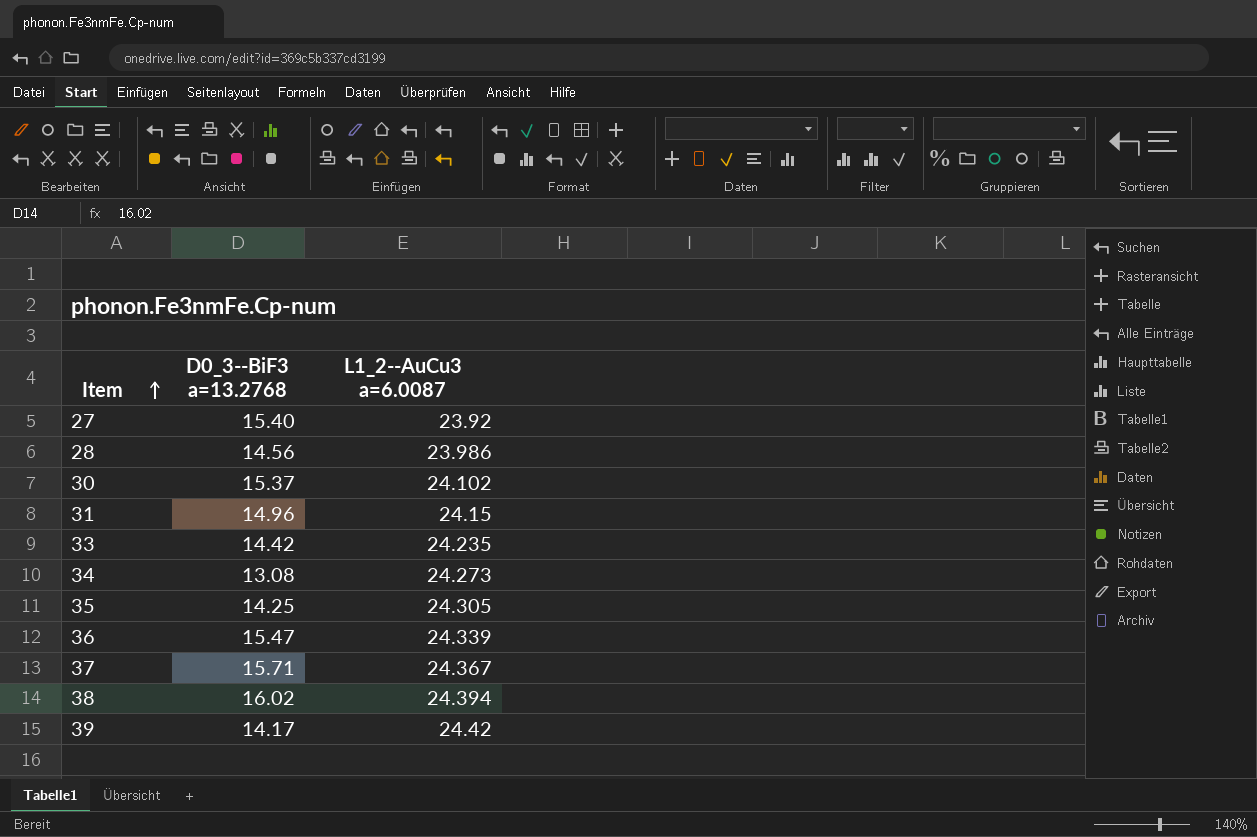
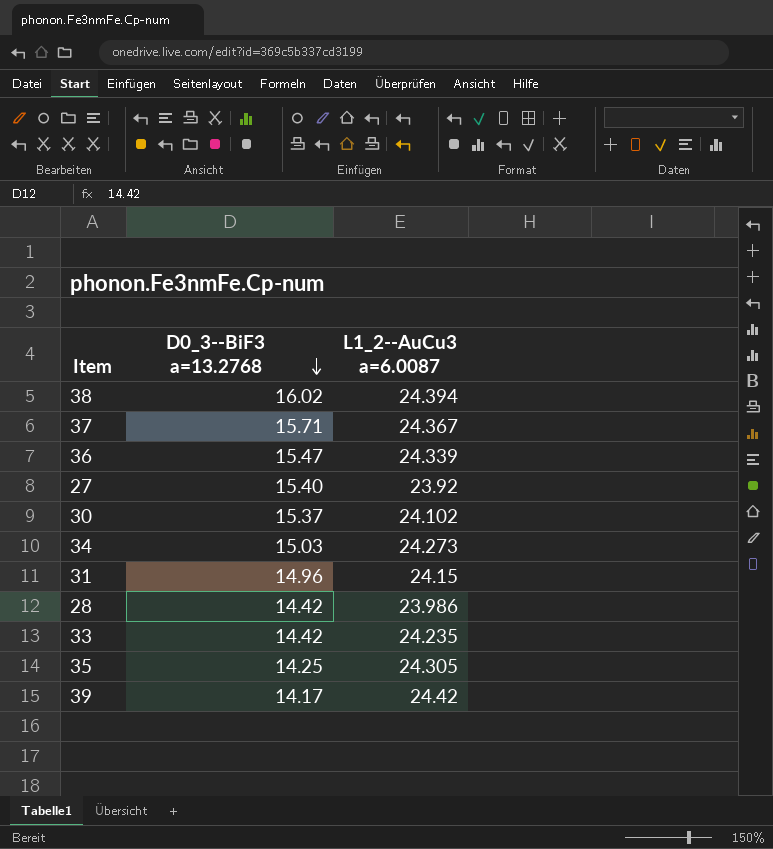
row order: Item ascending -> D0_3--BiF3 a=13.2768 descending
34 | D0_3--BiF3 a=13.2768: 13.08 -> 15.03
28 | D0_3--BiF3 a=13.2768: 14.56 -> 14.42

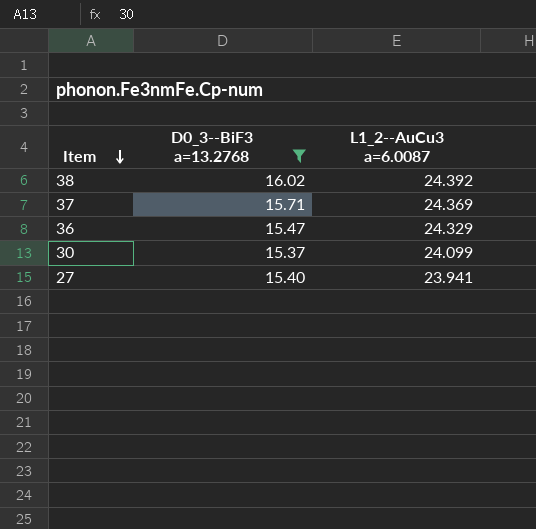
filter: none -> D0_3--BiF3 a=13.2768 >= 15.37
row order: D0_3--BiF3 a=13.2768 descending -> Item descending
38 | L1_2--AuCu3 a=6.0087: 24.394 -> 24.392
37 | L1_2--AuCu3 a=6.0087: 24.367 -> 24.369
36 | L1_2--AuCu3 a=6.0087: 24.339 -> 24.329
30 | L1_2--AuCu3 a=6.0087: 24.102 -> 24.099
27 | L1_2--AuCu3 a=6.0087: 23.92 -> 23.941

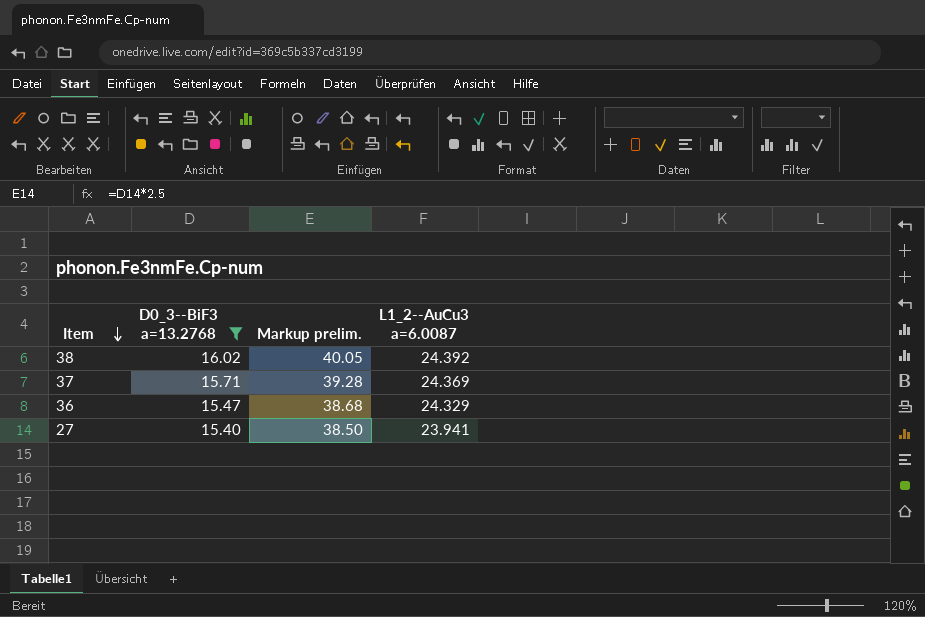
column Markup prelim. | formula: none -> [D0_3--BiF3 a=13.2768] * 2.5
row 30: 15.37 | 24.099 -> none

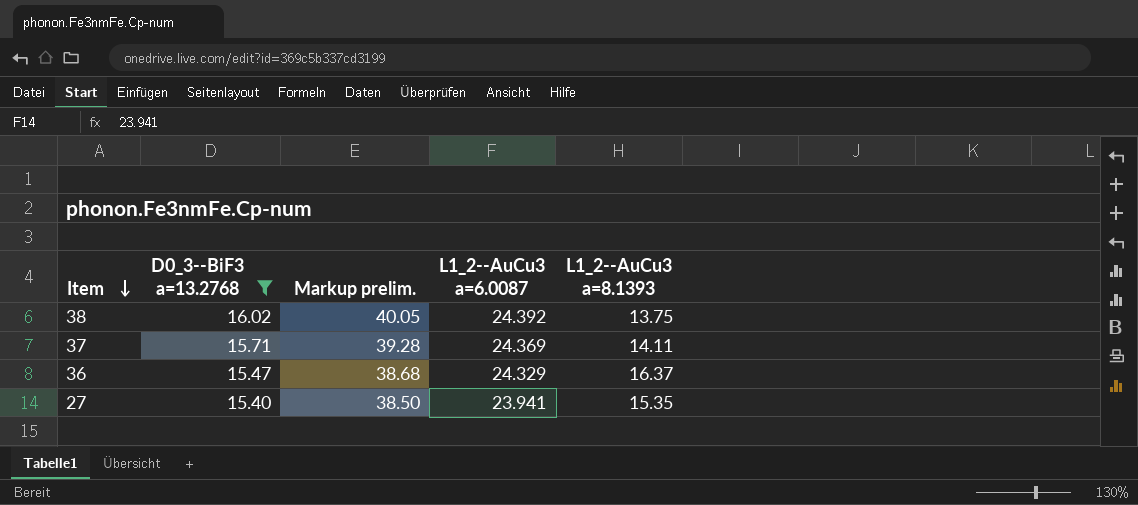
column L1_2--AuCu3 a=8.1393 | position: none -> 5

